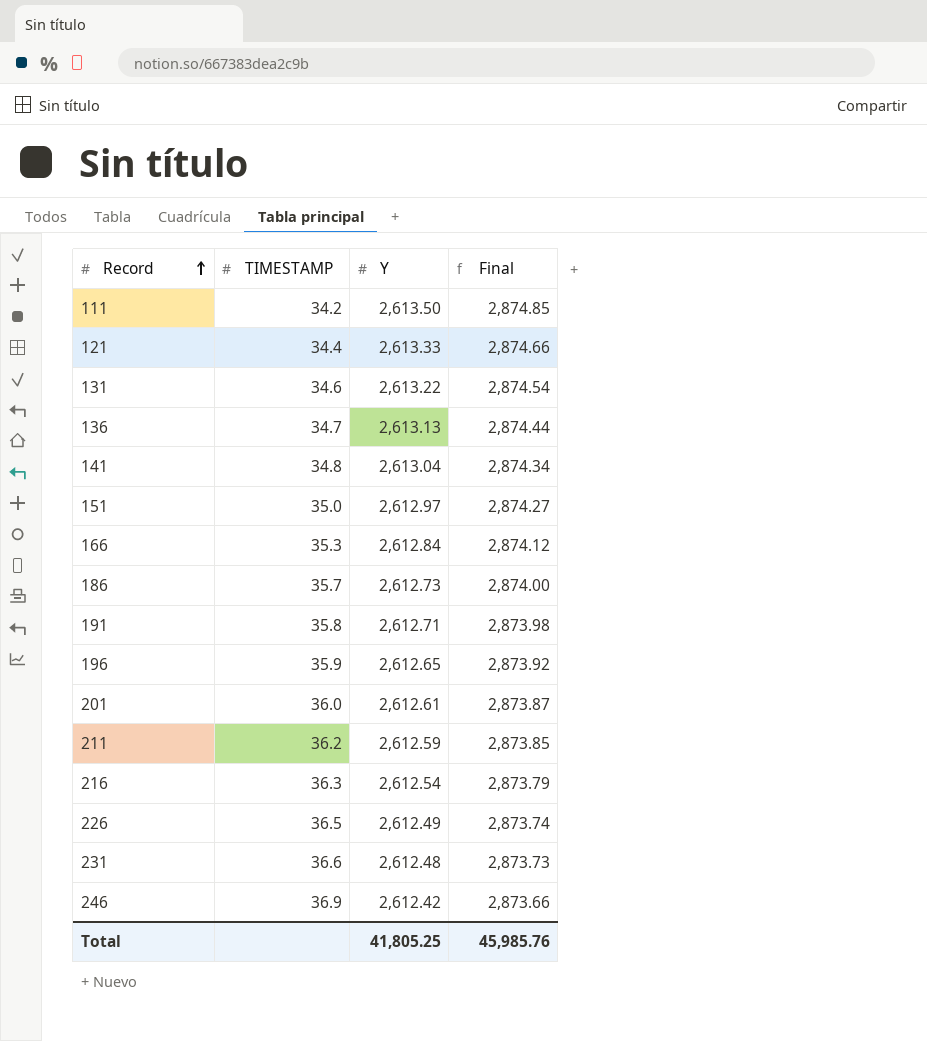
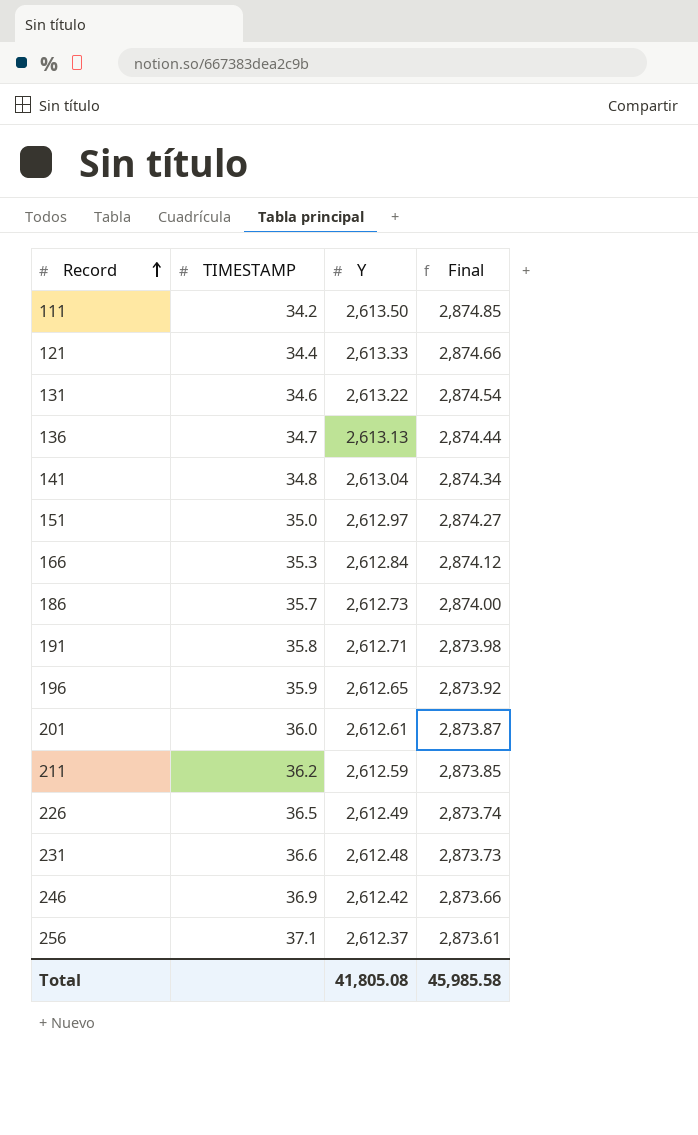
row 216: 36.3 | 2,612.54 | 2,873.79 -> none
row 256: none -> 37.1 | 2,612.37 | 2,873.61
Total | Y: 41,805.25 -> 41,805.08
Total | Final: 45,985.76 -> 45,985.58

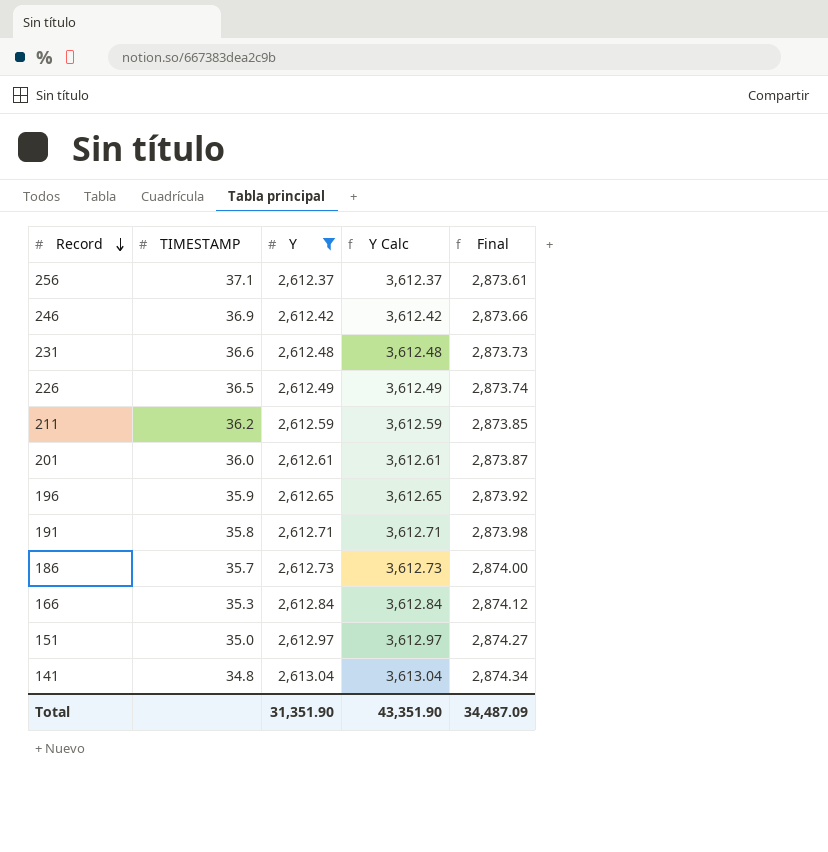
filter: none -> Y <= 2,613.04
row order: Record ascending -> Record descending
column Y Calc | formula: none -> [Y] + 1000
Total | Y: 41,805.08 -> 31,351.90
Total | Final: 45,985.58 -> 34,487.09

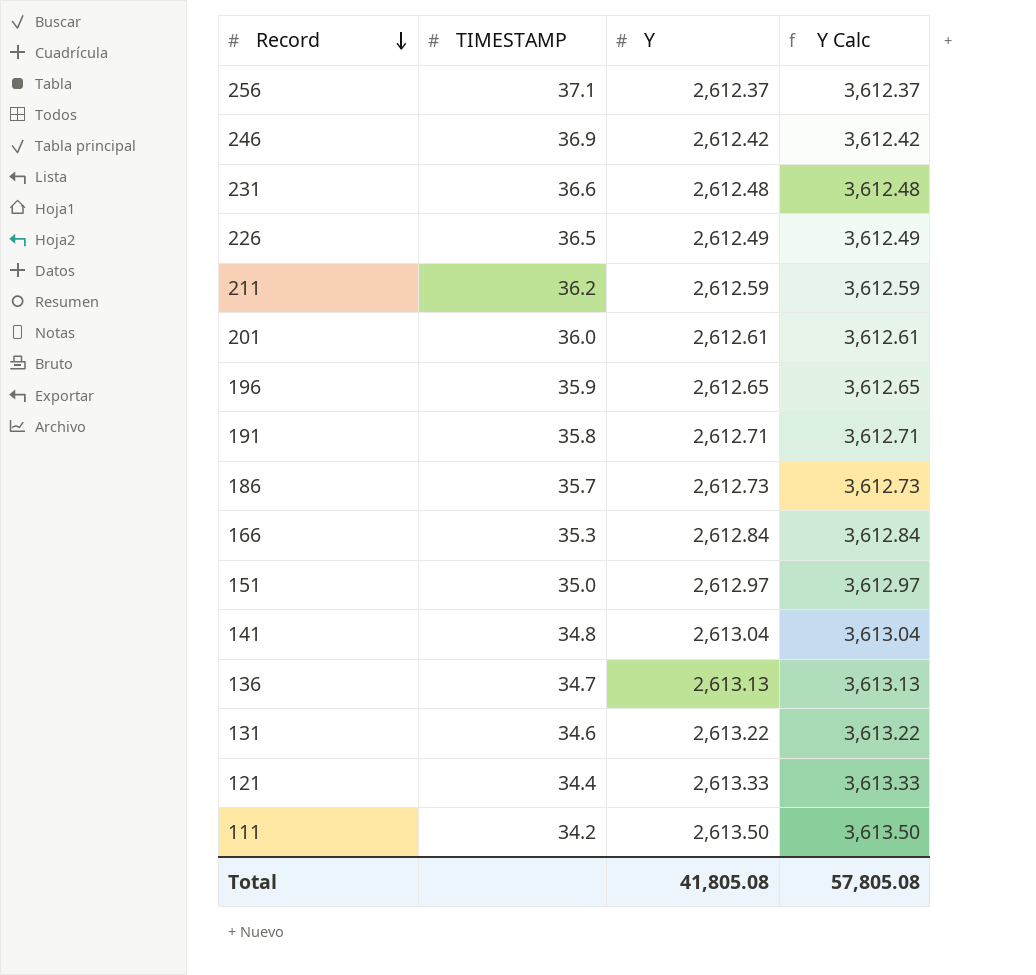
filter: Y <= 2,613.04 -> none
column Final | formula: [Y] * 1.1 -> none
Total | Y: 31,351.90 -> 41,805.08
Total | Y Calc: 43,351.90 -> 57,805.08

